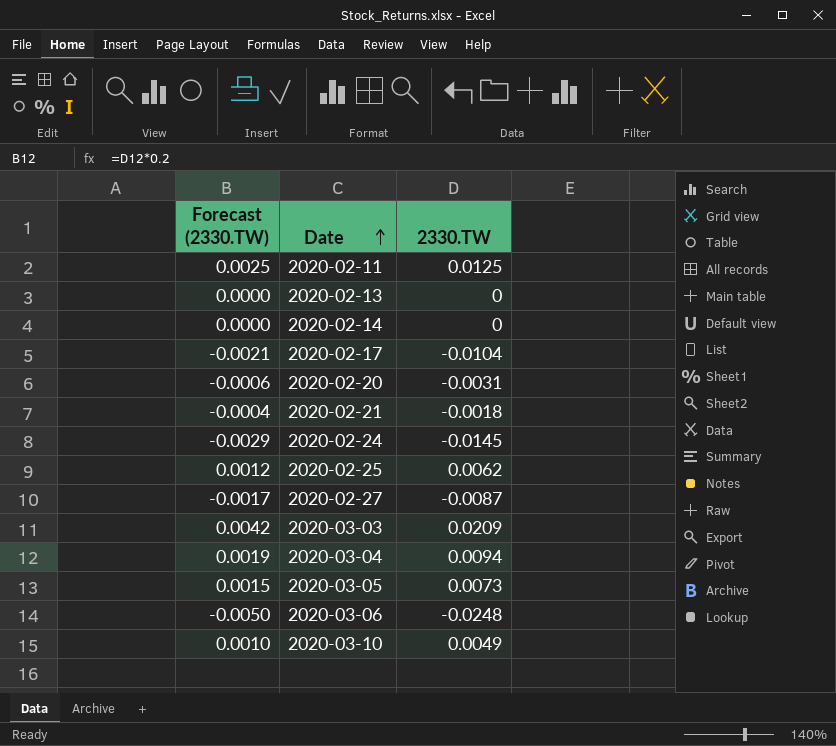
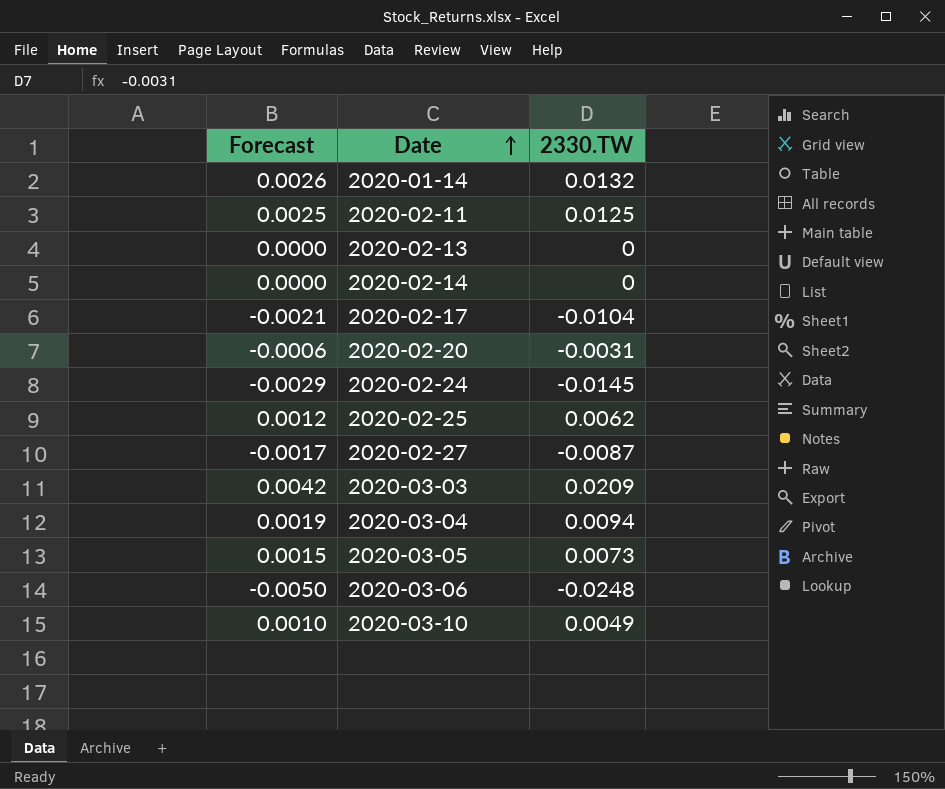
column name: Forecast (2330.TW) -> Forecast
row 2020-02-21: -0.0004 | -0.0018 -> none
row 2020-01-14: none -> 0.0026 | 0.0132

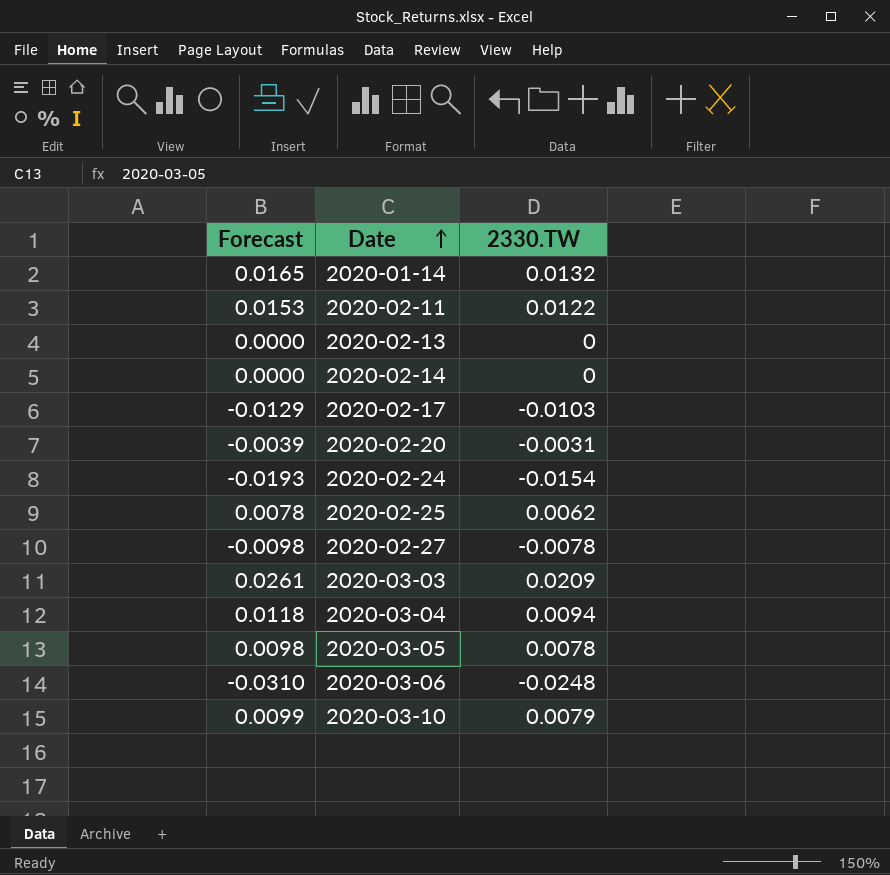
column Forecast | formula: [2330.TW] * 0.2 -> [2330.TW] * 1.25
2020-02-11 | 2330.TW: 0.0125 -> 0.0122
2020-02-17 | 2330.TW: -0.0104 -> -0.0103
2020-02-24 | 2330.TW: -0.0145 -> -0.0154
2020-02-27 | 2330.TW: -0.0087 -> -0.0078
2020-03-05 | 2330.TW: 0.0073 -> 0.0078
2020-03-10 | 2330.TW: 0.0049 -> 0.0079

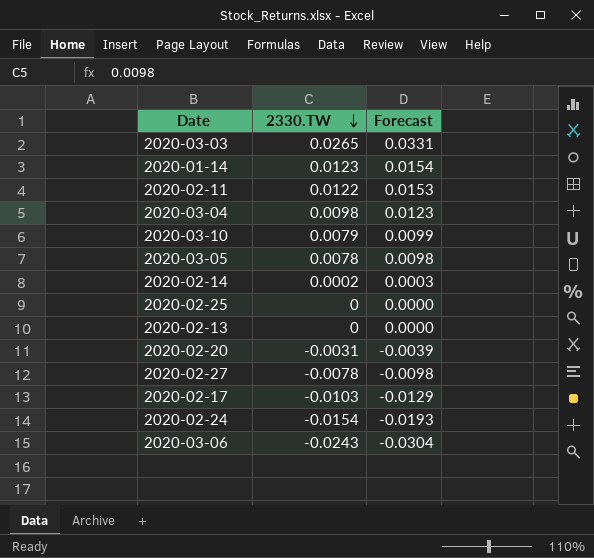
row order: Date ascending -> 2330.TW descending
column Forecast | position: 1 -> 3
2020-03-03 | 2330.TW: 0.0209 -> 0.0265
2020-03-03 | Forecast: 0.0261 -> 0.0331
2020-01-14 | 2330.TW: 0.0132 -> 0.0123
2020-01-14 | Forecast: 0.0165 -> 0.0154
2020-03-04 | 2330.TW: 0.0094 -> 0.0098
2020-03-04 | Forecast: 0.0118 -> 0.0123
2020-02-14 | 2330.TW: 0 -> 0.0002
2020-02-14 | Forecast: 0.0000 -> 0.0003
2020-02-25 | 2330.TW: 0.0062 -> 0
2020-02-25 | Forecast: 0.0078 -> 0.0000
2020-03-06 | 2330.TW: -0.0248 -> -0.0243
2020-03-06 | Forecast: -0.0310 -> -0.0304

